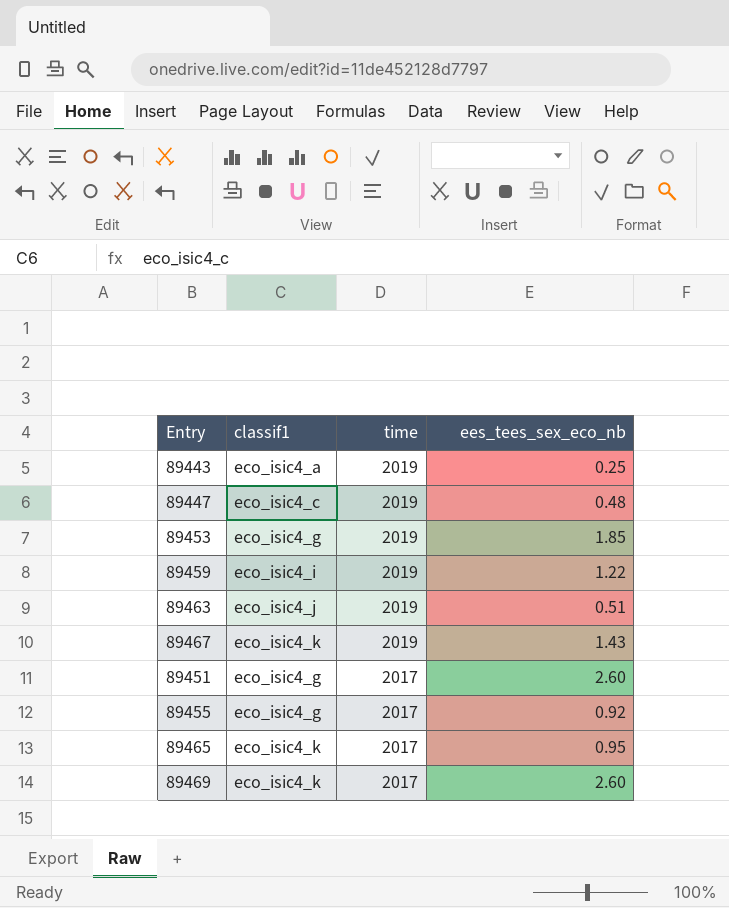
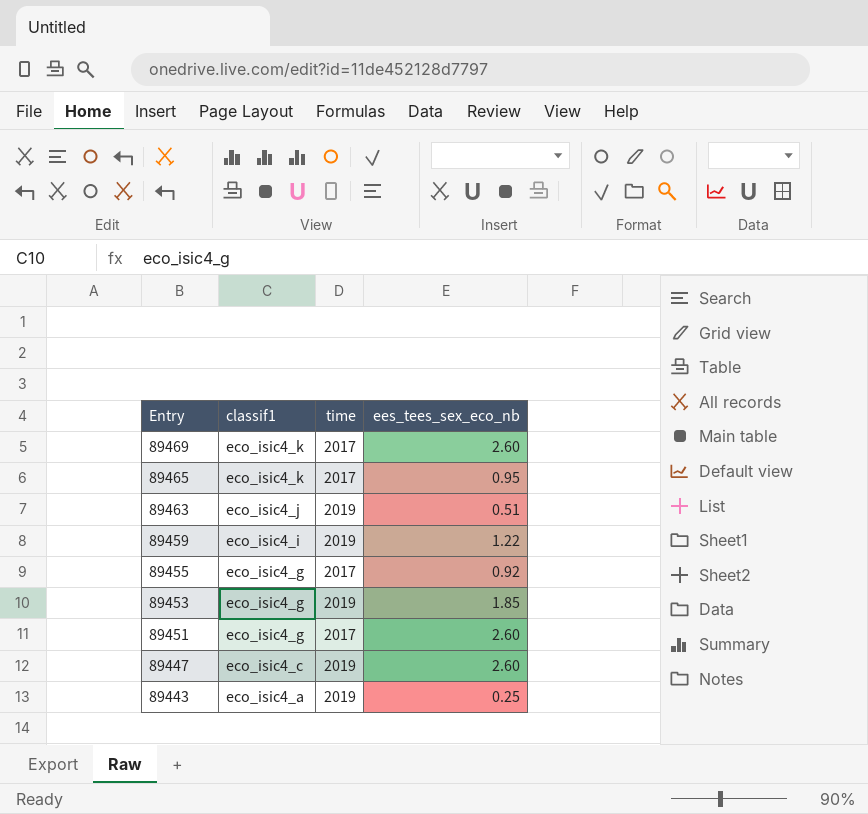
row order: time descending -> Entry descending
row 89467: eco_isic4_k | 2019 | 1.43 -> none
89447 | ees_tees_sex_eco_nb: 0.48 -> 2.60

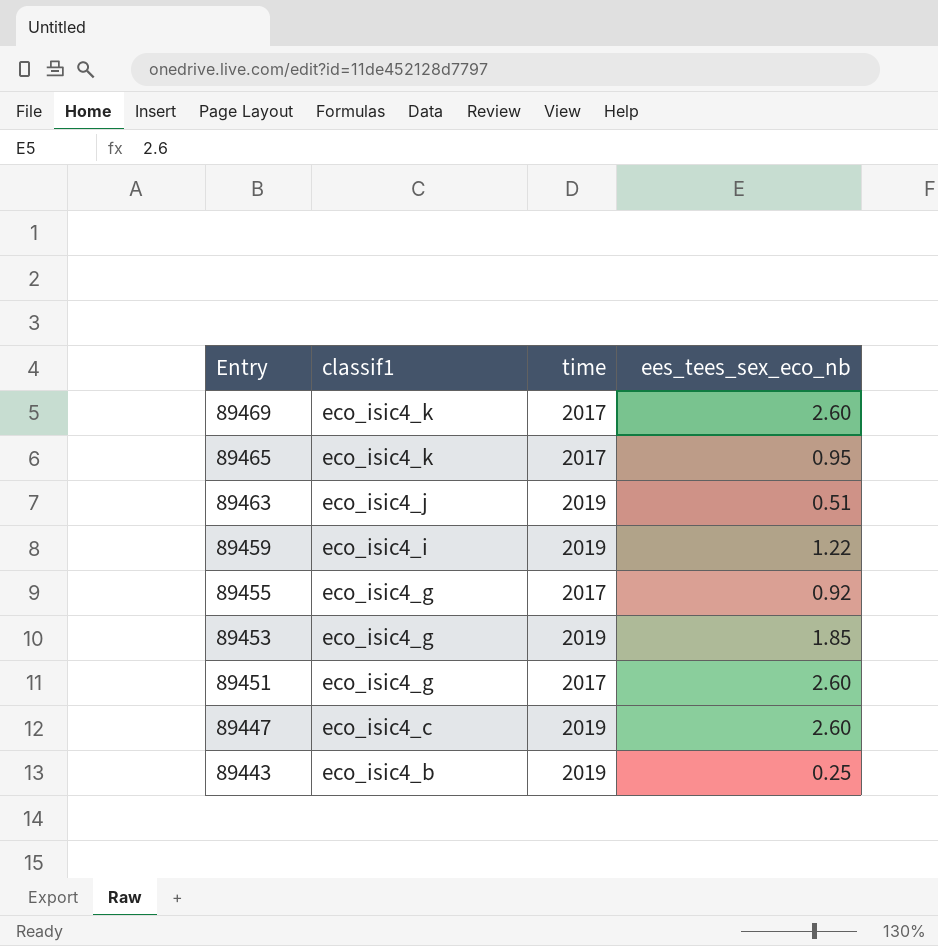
89443 | classif1: eco_isic4_a -> eco_isic4_b

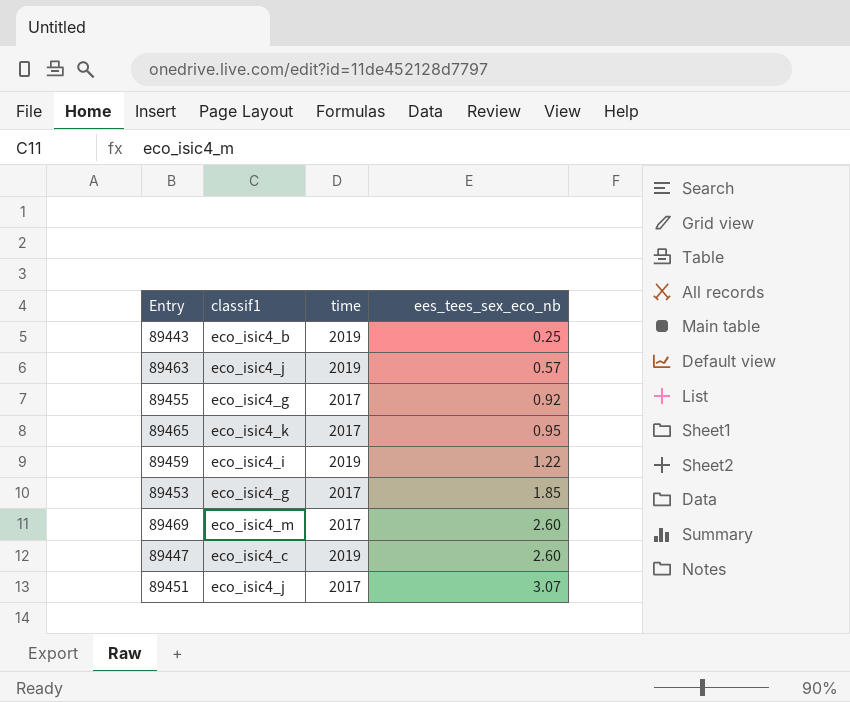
row order: Entry descending -> ees_tees_sex_eco_nb ascending
89463 | ees_tees_sex_eco_nb: 0.51 -> 0.57
89453 | time: 2019 -> 2017
89469 | classif1: eco_isic4_k -> eco_isic4_m
89451 | classif1: eco_isic4_g -> eco_isic4_j
89451 | ees_tees_sex_eco_nb: 2.60 -> 3.07

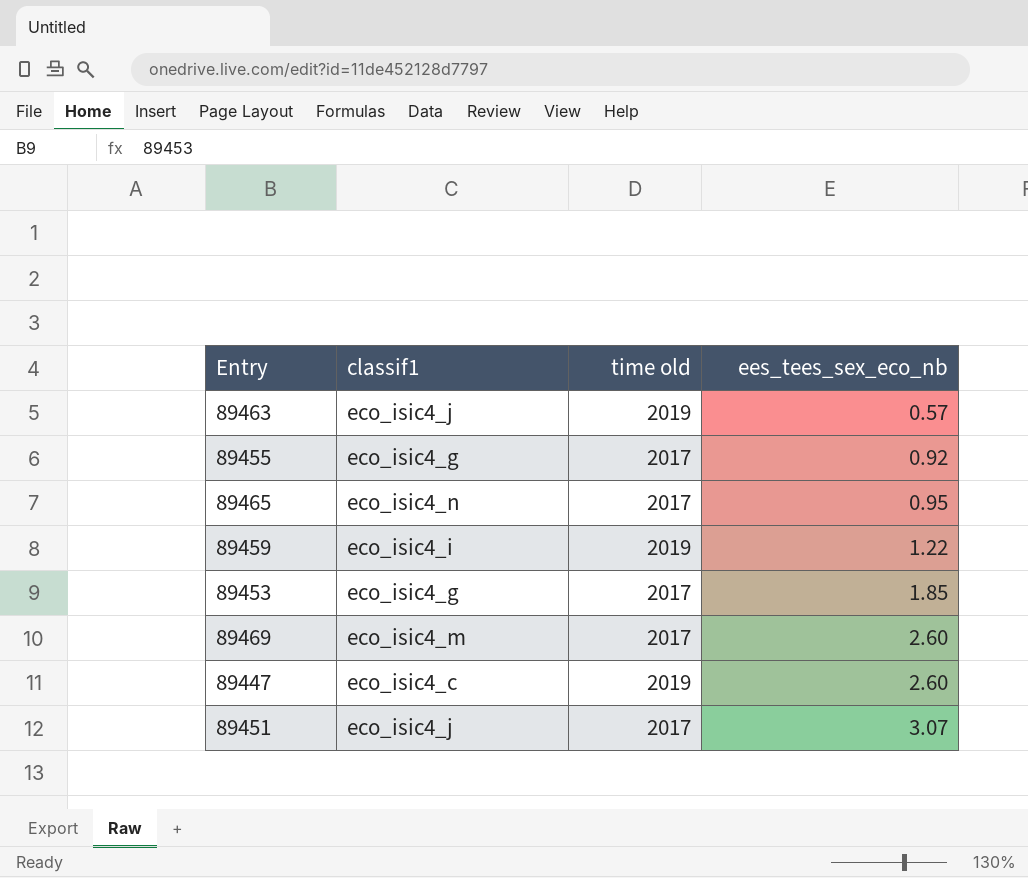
column name: time -> time old
row 89443: eco_isic4_b | 2019 | 0.25 -> none
89465 | classif1: eco_isic4_k -> eco_isic4_n

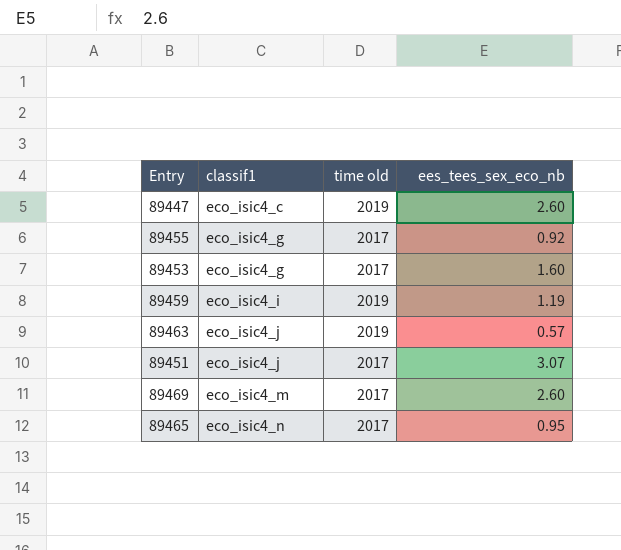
row order: ees_tees_sex_eco_nb ascending -> classif1 ascending
89453 | ees_tees_sex_eco_nb: 1.85 -> 1.60
89459 | ees_tees_sex_eco_nb: 1.22 -> 1.19

